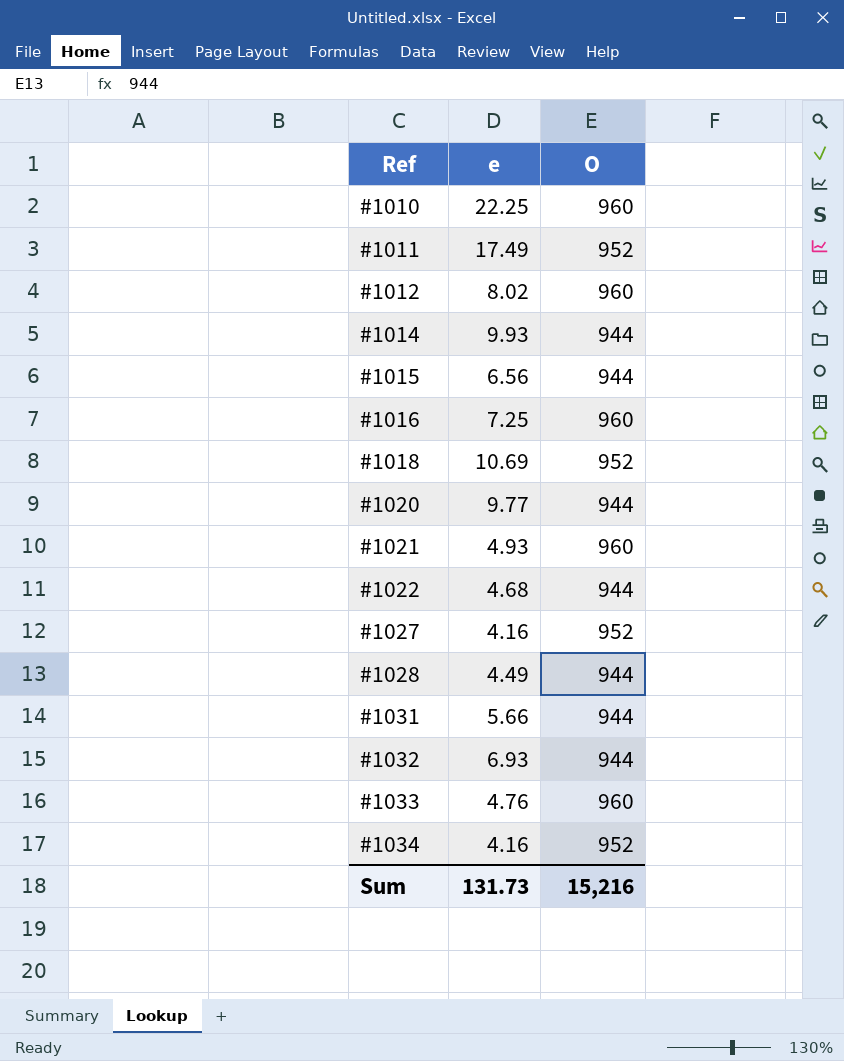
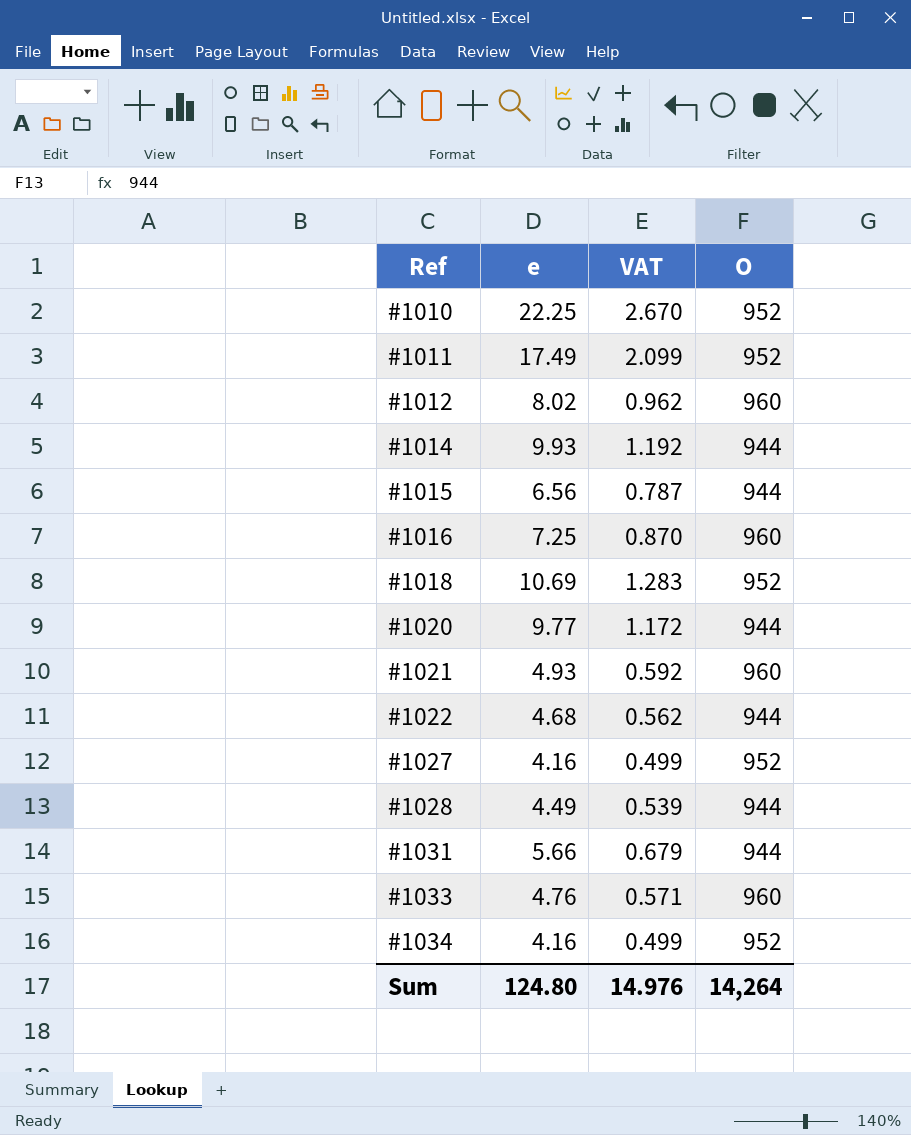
column VAT | formula: none -> [e] * 0.12
row #1032: 6.93 | 944 -> none
#1010 | O: 960 -> 952
Sum | e: 131.73 -> 124.80
Sum | O: 15,216 -> 14,264

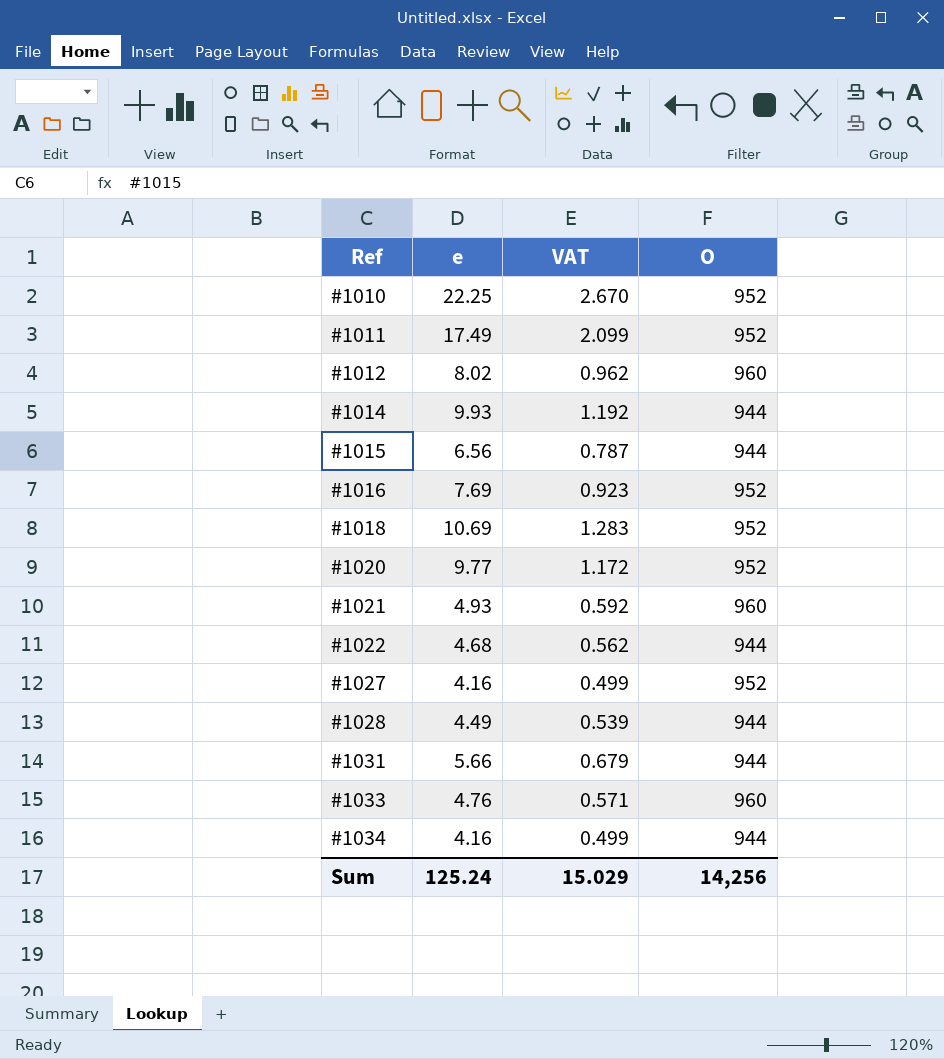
#1016 | e: 7.25 -> 7.69
#1016 | VAT: 0.870 -> 0.923
#1016 | O: 960 -> 952
#1020 | O: 944 -> 952
#1034 | O: 952 -> 944
Sum | e: 124.80 -> 125.24
Sum | VAT: 14.976 -> 15.029
Sum | O: 14,264 -> 14,256

